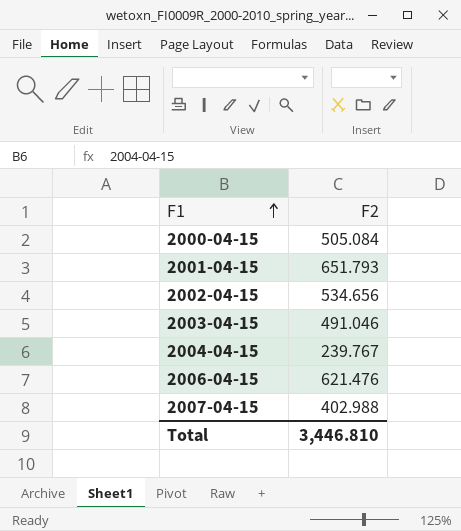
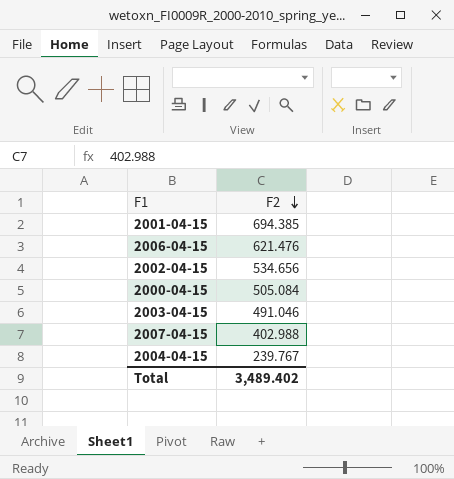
row order: F1 ascending -> F2 descending
2001-04-15 | F2: 651.793 -> 694.385
Total | F2: 3,446.810 -> 3,489.402

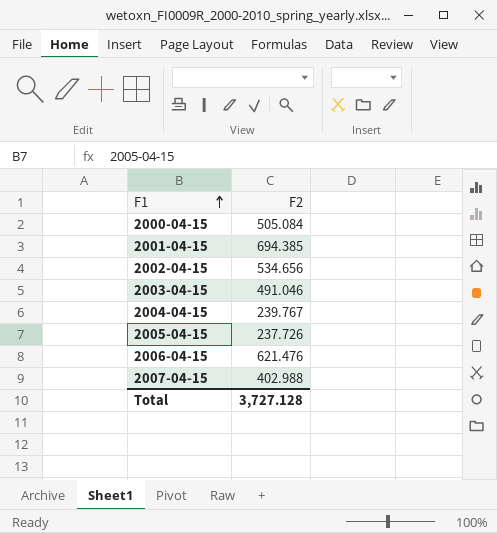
row order: F2 descending -> F1 ascending
row 2005-04-15: none -> 237.726
Total | F2: 3,489.402 -> 3,727.128

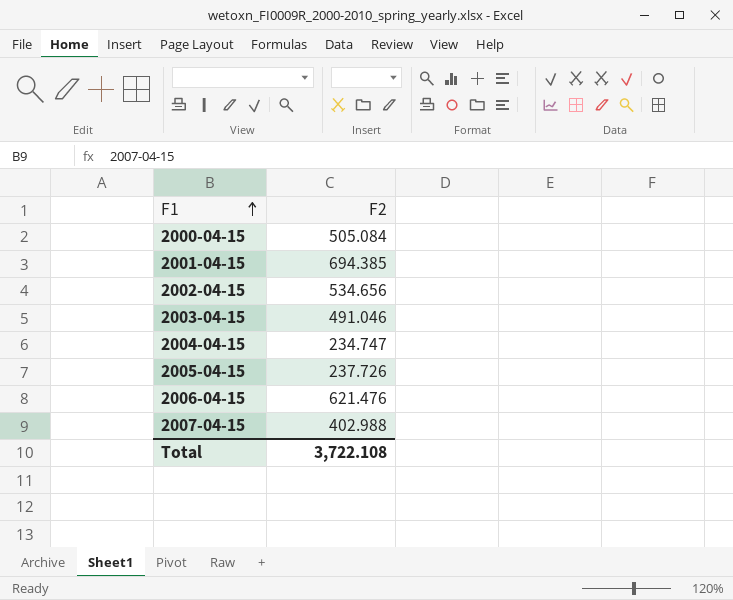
2004-04-15 | F2: 239.767 -> 234.747
Total | F2: 3,727.128 -> 3,722.108

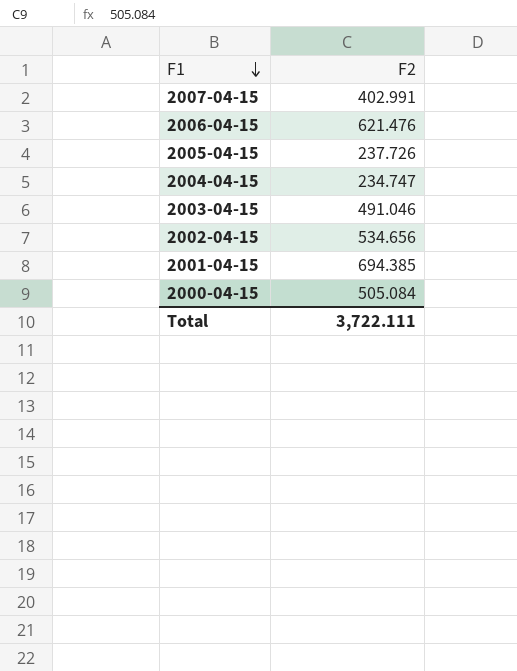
row order: F1 ascending -> F1 descending
2007-04-15 | F2: 402.988 -> 402.991
Total | F2: 3,722.108 -> 3,722.111

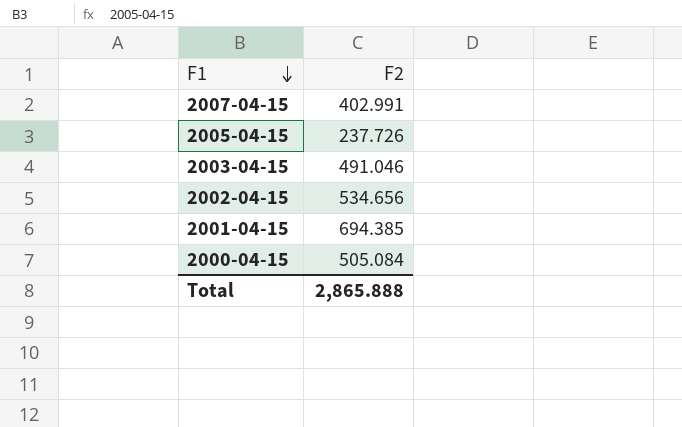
row 2006-04-15: 621.476 -> none
row 2004-04-15: 234.747 -> none
Total | F2: 3,722.111 -> 2,865.888

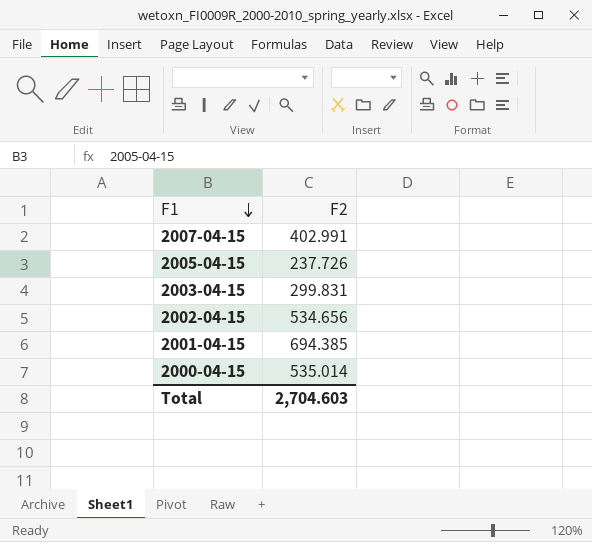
2003-04-15 | F2: 491.046 -> 299.831
2000-04-15 | F2: 505.084 -> 535.014
Total | F2: 2,865.888 -> 2,704.603

